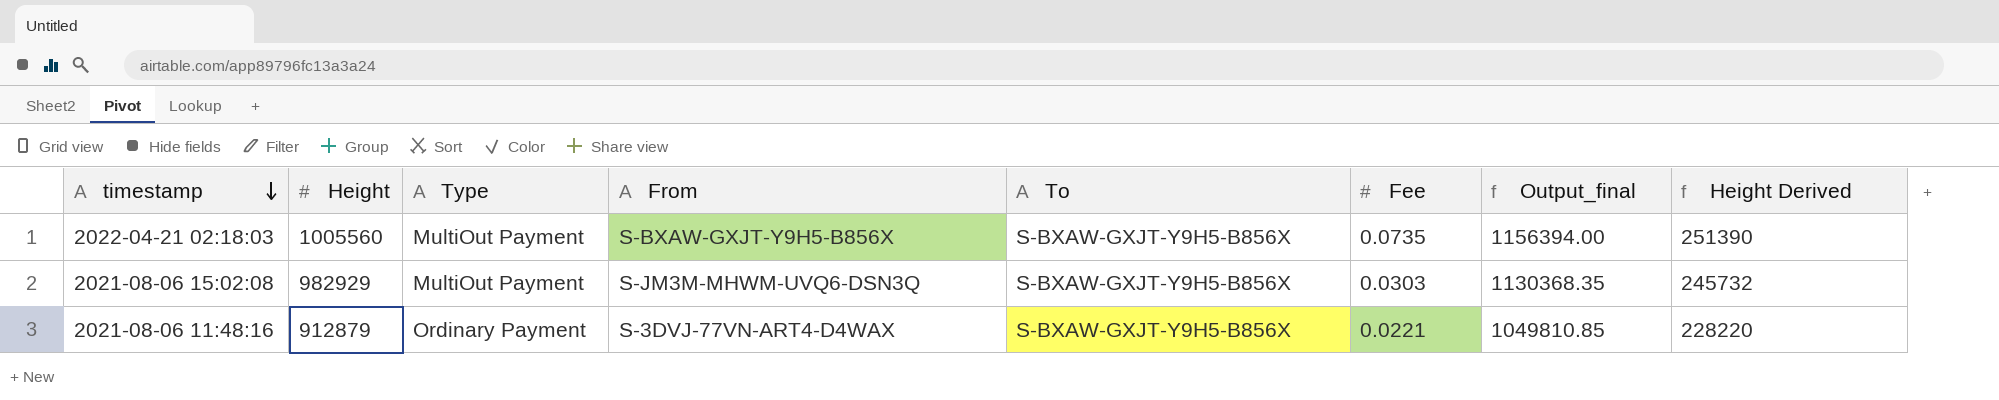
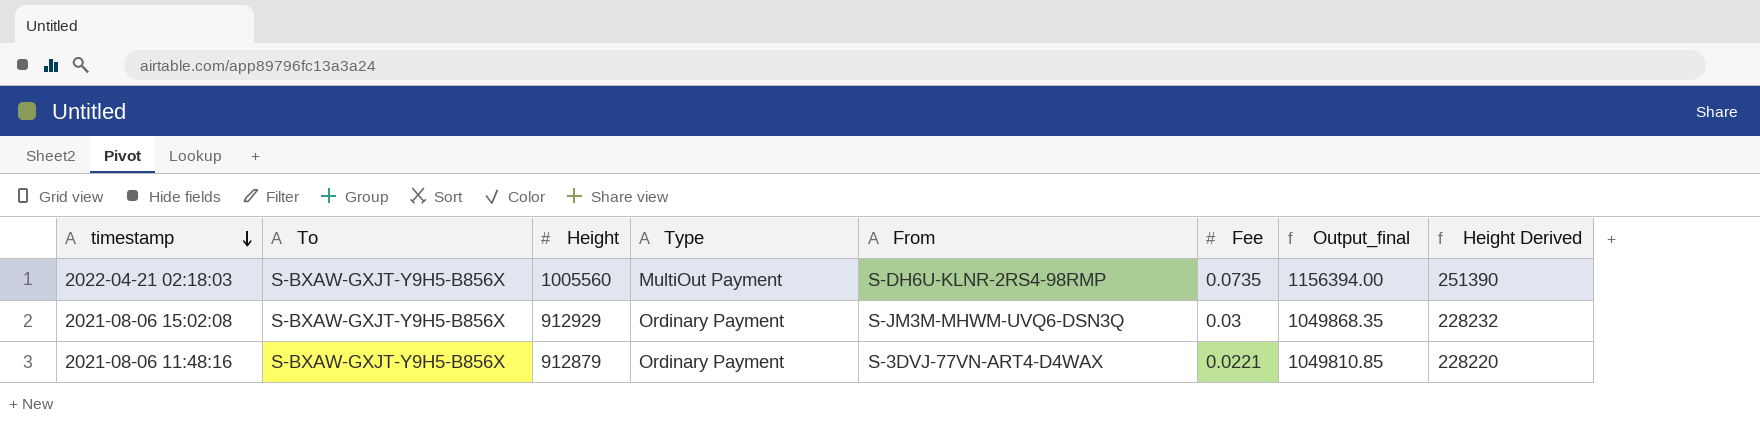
column To | position: 5 -> 2
2022-04-21 02:18:03 | From: S-BXAW-GXJT-Y9H5-B856X -> S-DH6U-KLNR-2RS4-98RMP
2021-08-06 15:02:08 | Height: 982929 -> 912929
2021-08-06 15:02:08 | Type: MultiOut Payment -> Ordinary Payment
2021-08-06 15:02:08 | Fee: 0.0303 -> 0.03
2021-08-06 15:02:08 | Output_final: 1130368.35 -> 1049868.35
2021-08-06 15:02:08 | Height Derived: 245732 -> 228232

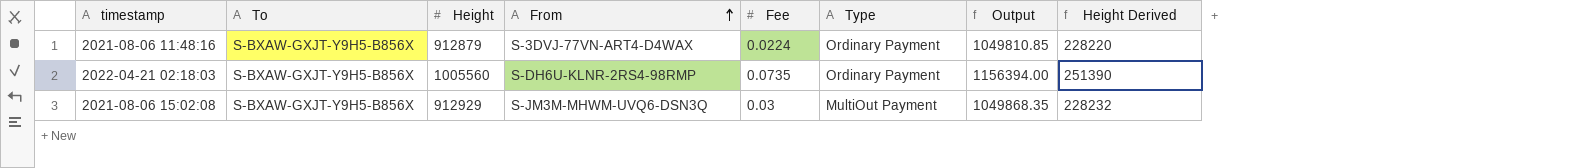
row order: timestamp descending -> From ascending
column Type | position: 4 -> 6
column name: Output_final -> Output
2021-08-06 11:48:16 | Fee: 0.0221 -> 0.0224
2022-04-21 02:18:03 | Type: MultiOut Payment -> Ordinary Payment
2021-08-06 15:02:08 | Type: Ordinary Payment -> MultiOut Payment

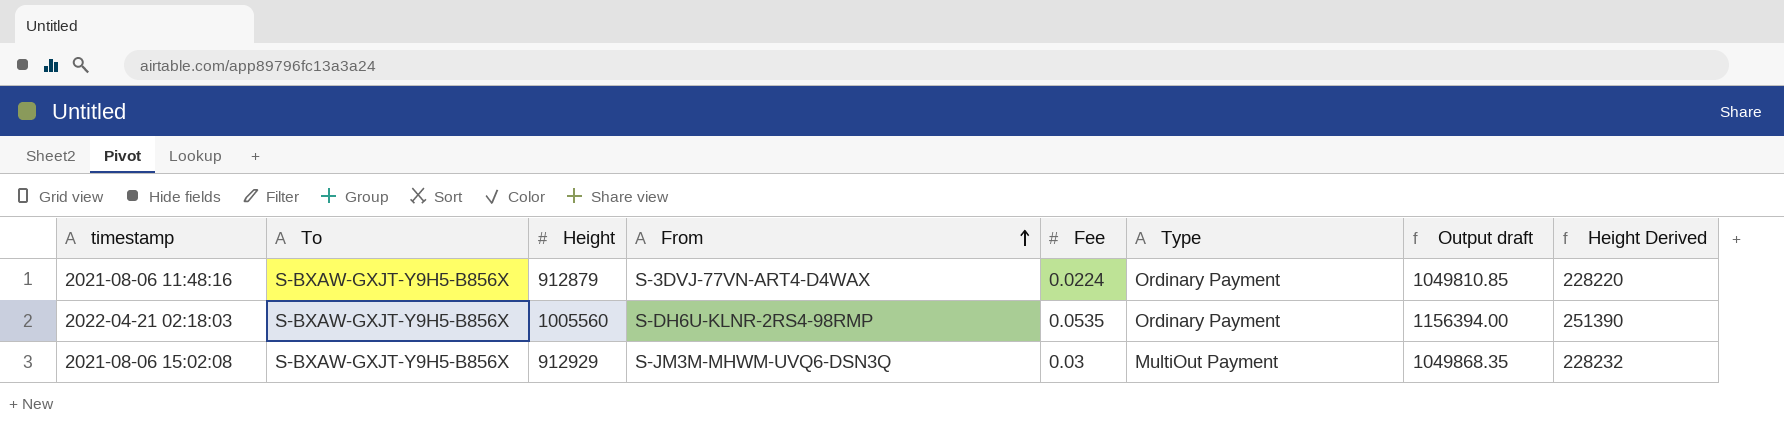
column name: Output -> Output draft
2022-04-21 02:18:03 | Fee: 0.0735 -> 0.0535

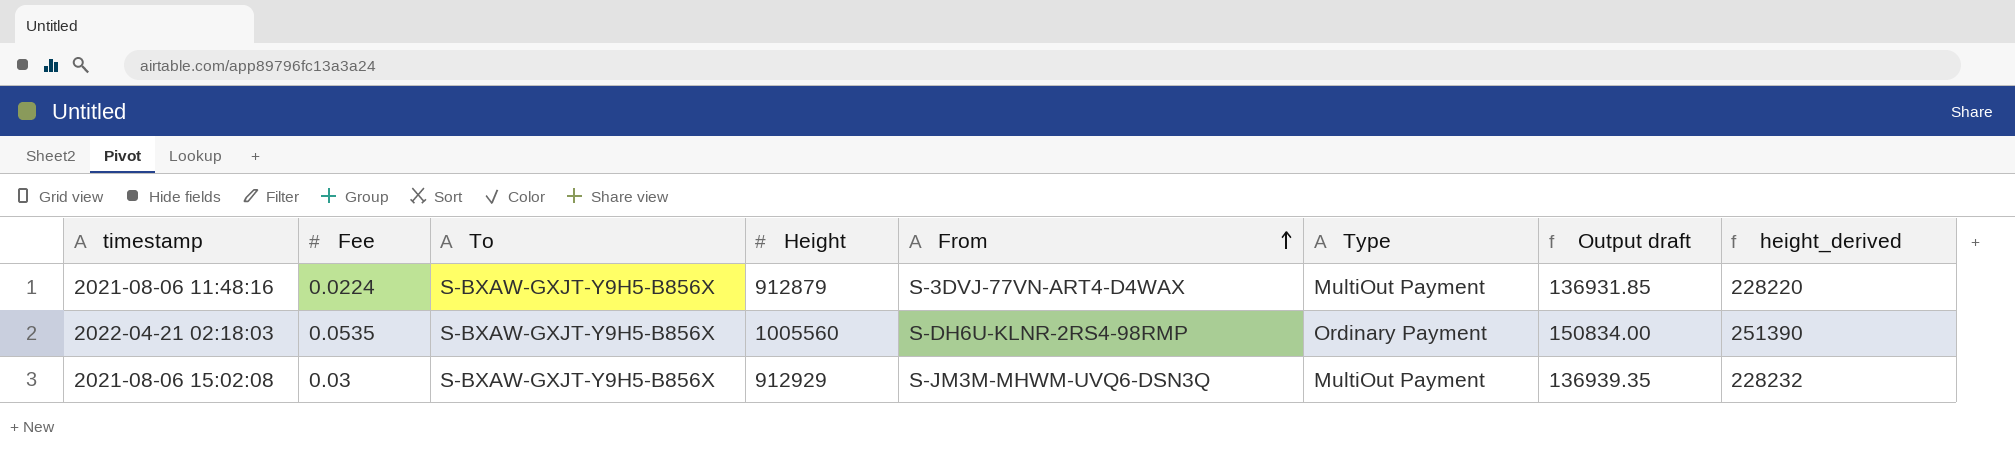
column Fee | position: 5 -> 2
column Output draft | formula: [Height] * 1.15 -> [Height] * 0.15
column name: Height Derived -> height_derived
2021-08-06 11:48:16 | Type: Ordinary Payment -> MultiOut Payment

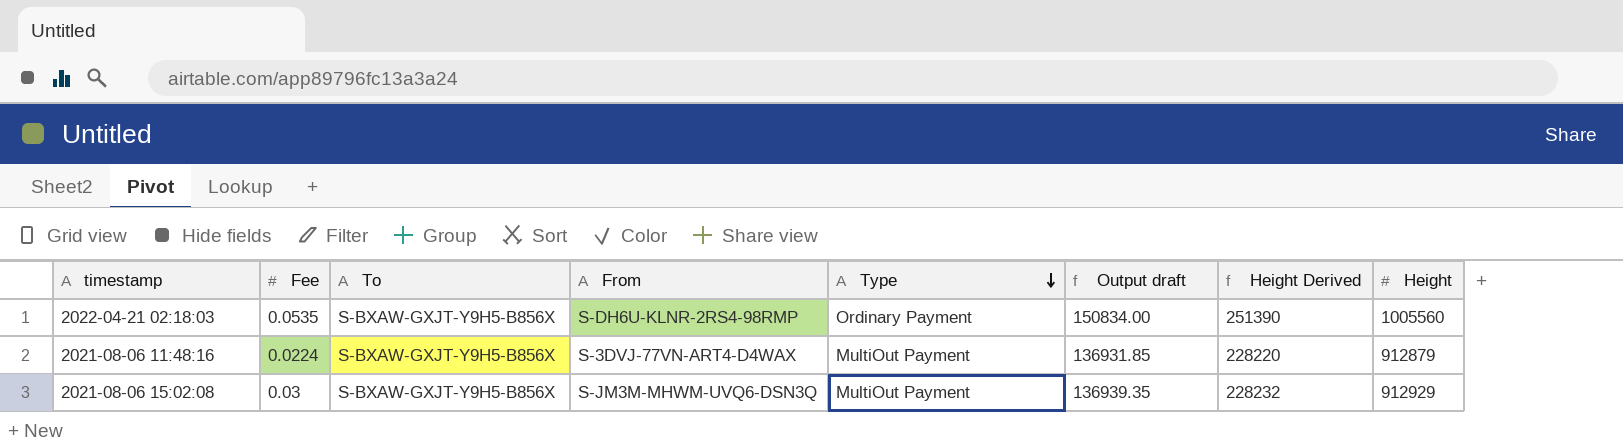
row order: From ascending -> Type descending
column name: height_derived -> Height Derived
column Height | position: 4 -> 8

